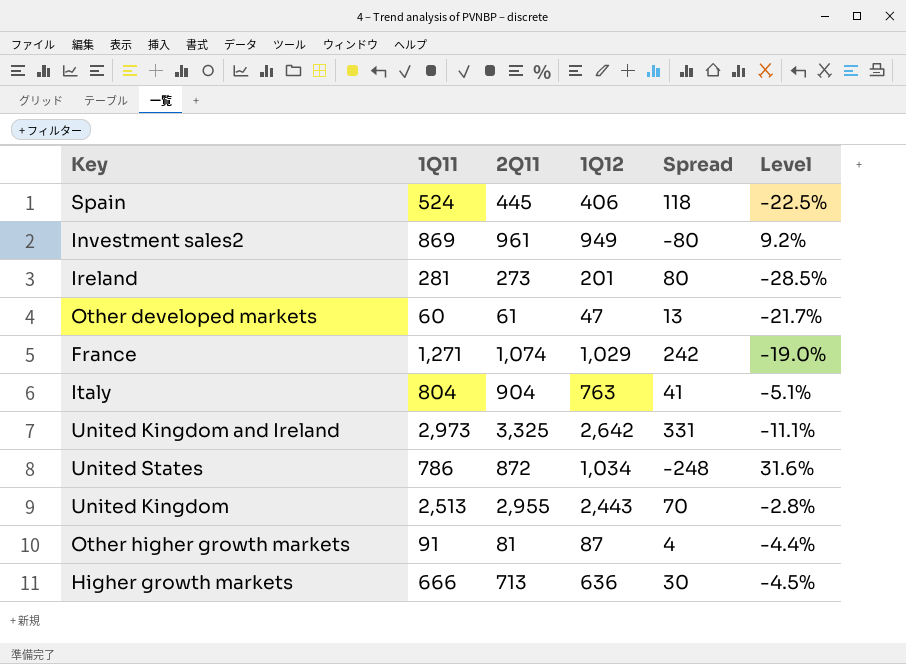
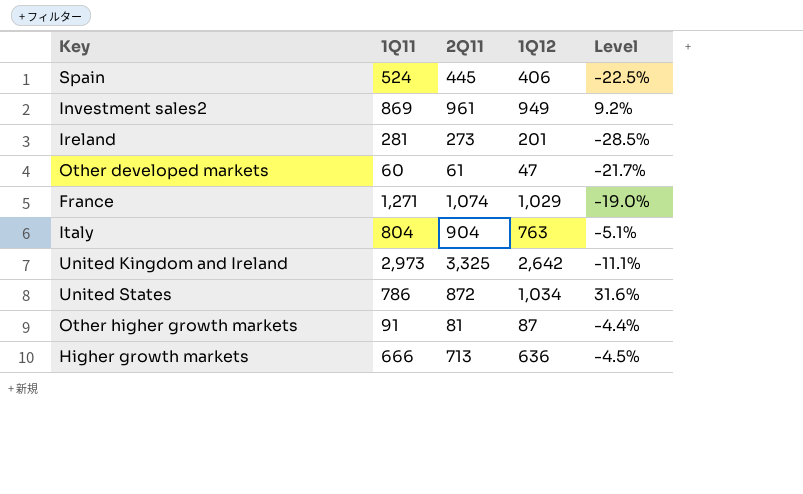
column Spread | formula: [1Q11] - [1Q12] -> none
row United Kingdom: 2,513 | 2,955 | 2,443 | 70 | -2.8% -> none

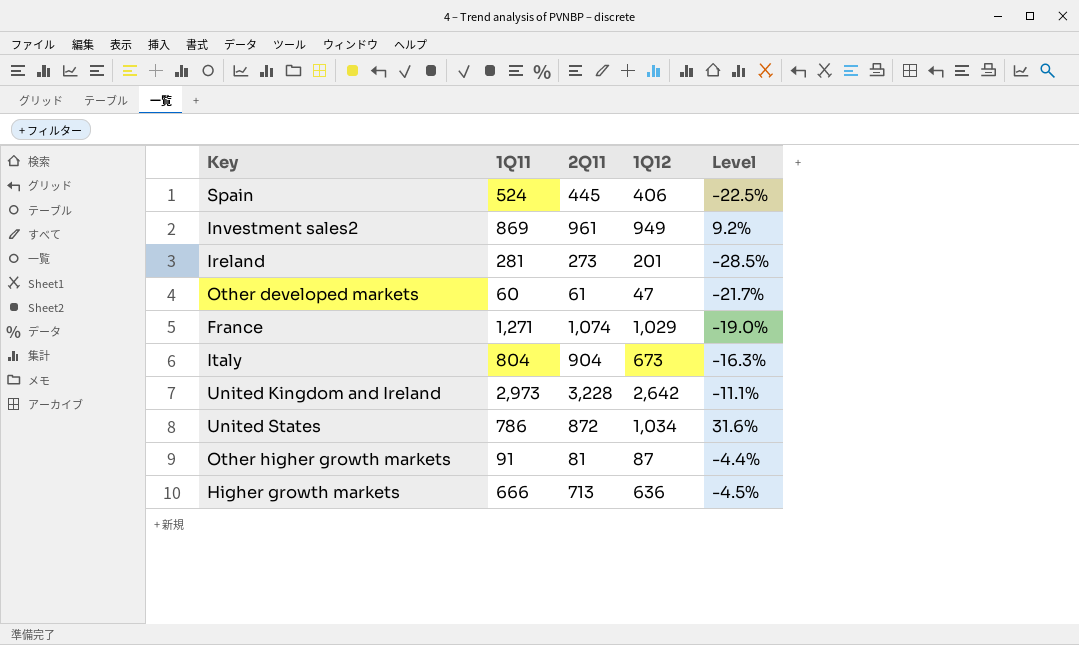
Italy | 1Q12: 763 -> 673
Italy | Level: -5.1% -> -16.3%
United Kingdom and Ireland | 2Q11: 3,325 -> 3,228

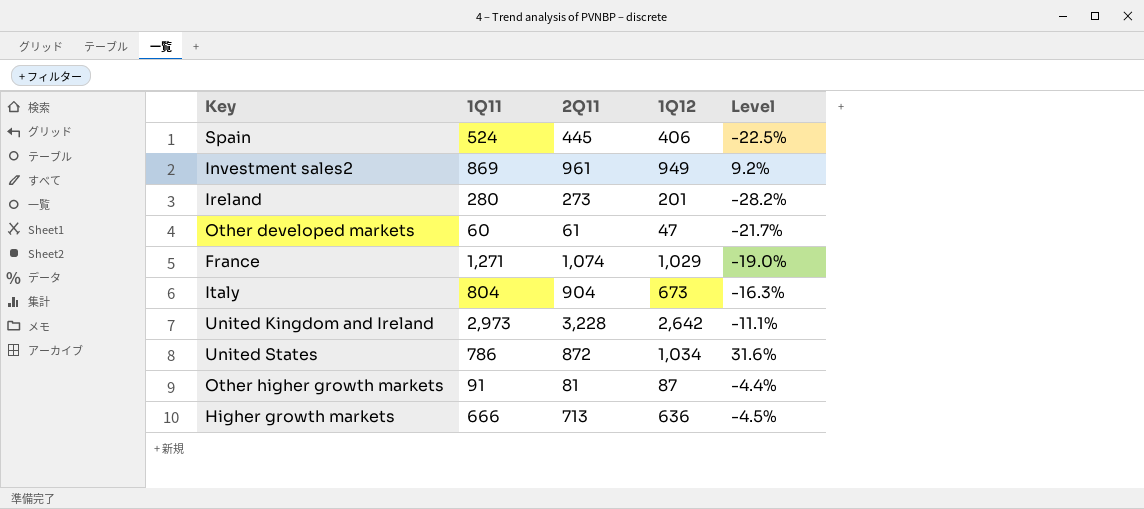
Ireland | 1Q11: 281 -> 280
Ireland | Level: -28.5% -> -28.2%

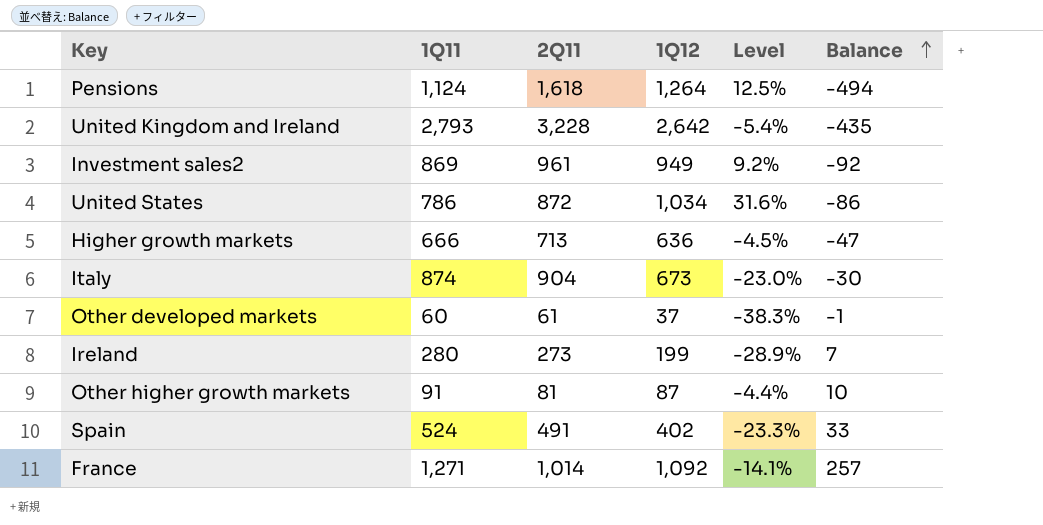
row order: none -> Balance ascending
column Balance | formula: none -> [1Q11] - [2Q11]
row Pensions: none -> 1,124 | 1,618 | 1,264 | 12.5% | -494
United Kingdom and Ireland | 1Q11: 2,973 -> 2,793
United Kingdom and Ireland | Level: -11.1% -> -5.4%
Italy | 1Q11: 804 -> 874
Italy | Level: -16.3% -> -23.0%
Other developed markets | 1Q12: 47 -> 37
Other developed markets | Level: -21.7% -> -38.3%
Ireland | 1Q12: 201 -> 199
Ireland | Level: -28.2% -> -28.9%
Spain | 2Q11: 445 -> 491
Spain | 1Q12: 406 -> 402
Spain | Level: -22.5% -> -23.3%
France | 2Q11: 1,074 -> 1,014
France | 1Q12: 1,029 -> 1,092
France | Level: -19.0% -> -14.1%

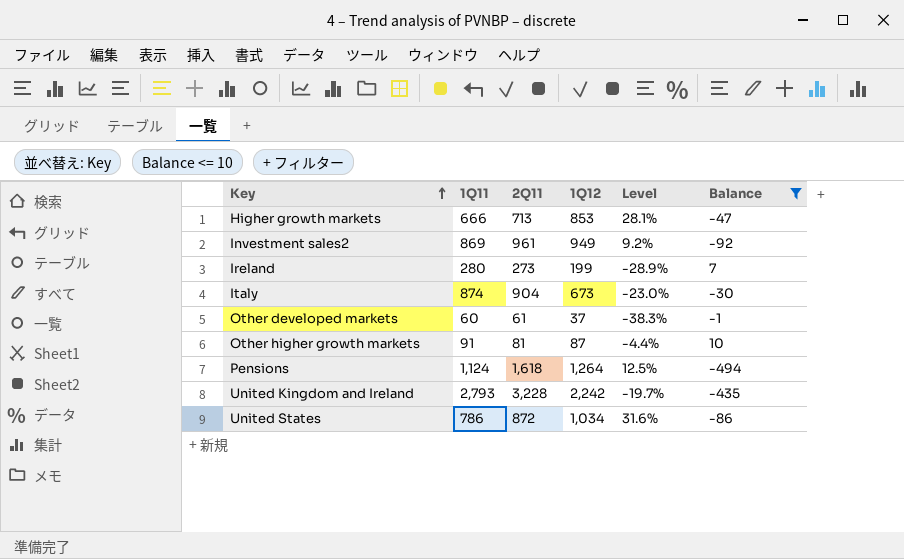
filter: none -> Balance <= 10
row order: Balance ascending -> Key ascending
Higher growth markets | 1Q12: 636 -> 853
Higher growth markets | Level: -4.5% -> 28.1%
United Kingdom and Ireland | 1Q12: 2,642 -> 2,242
United Kingdom and Ireland | Level: -5.4% -> -19.7%

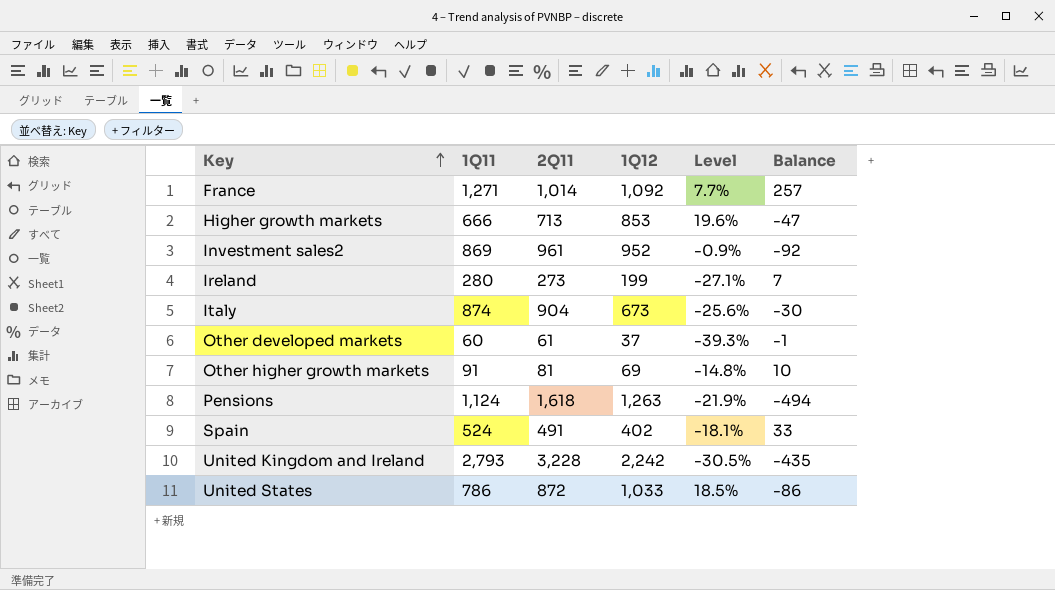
filter: Balance <= 10 -> none
column Level | formula: ([1Q12] - [1Q11]) / [1Q11] -> ([1Q12] - [2Q11]) / [2Q11]
Investment sales2 | 1Q12: 949 -> 952
Other higher growth markets | 1Q12: 87 -> 69
Pensions | 1Q12: 1,264 -> 1,263
United States | 1Q12: 1,034 -> 1,033

